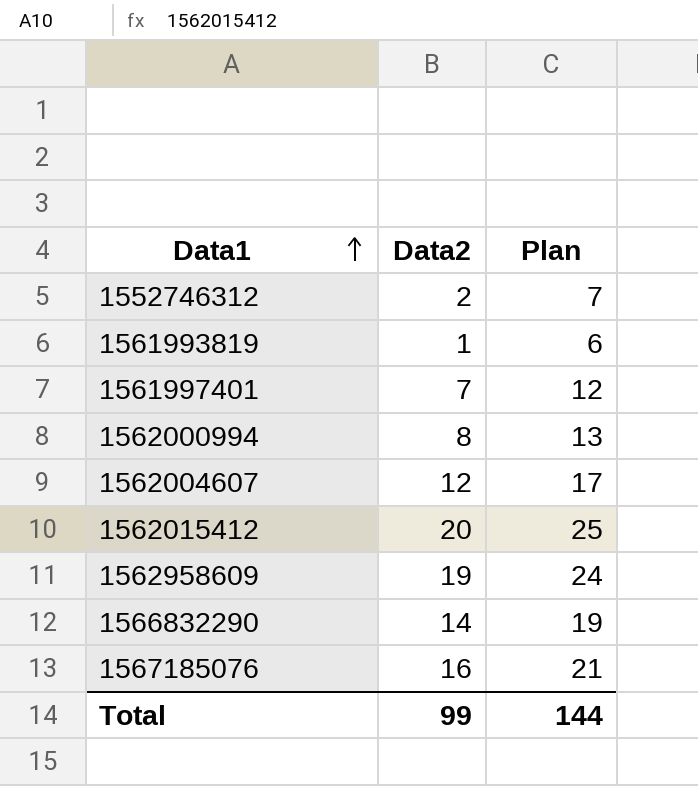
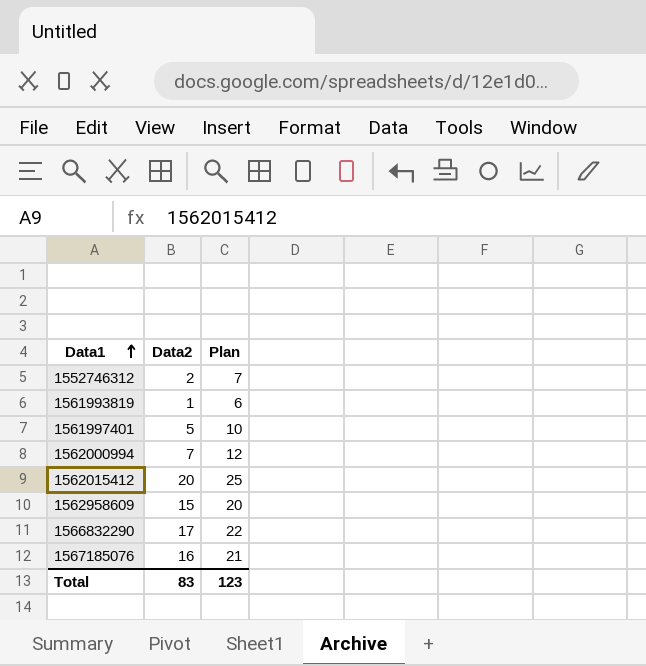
row 1562004607: 12 | 17 -> none
1561997401 | Data2: 7 -> 5
1561997401 | Plan: 12 -> 10
1562000994 | Data2: 8 -> 7
1562000994 | Plan: 13 -> 12
1562958609 | Data2: 19 -> 15
1562958609 | Plan: 24 -> 20
1566832290 | Data2: 14 -> 17
1566832290 | Plan: 19 -> 22
Total | Data2: 99 -> 83
Total | Plan: 144 -> 123

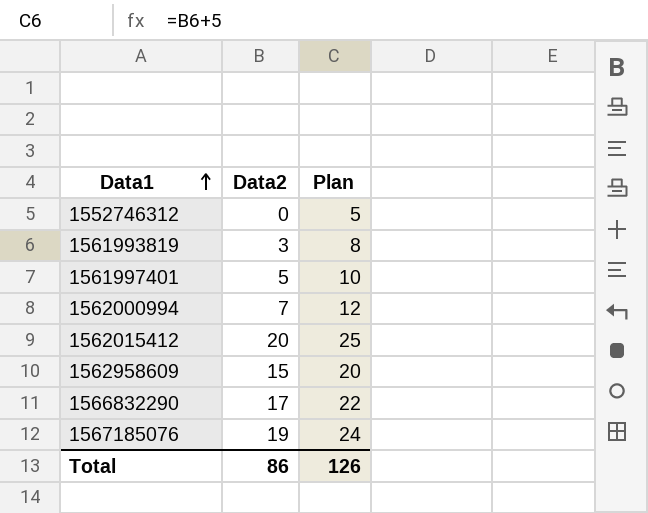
1552746312 | Data2: 2 -> 0
1552746312 | Plan: 7 -> 5
1561993819 | Data2: 1 -> 3
1561993819 | Plan: 6 -> 8
1567185076 | Data2: 16 -> 19
1567185076 | Plan: 21 -> 24
Total | Data2: 83 -> 86
Total | Plan: 123 -> 126

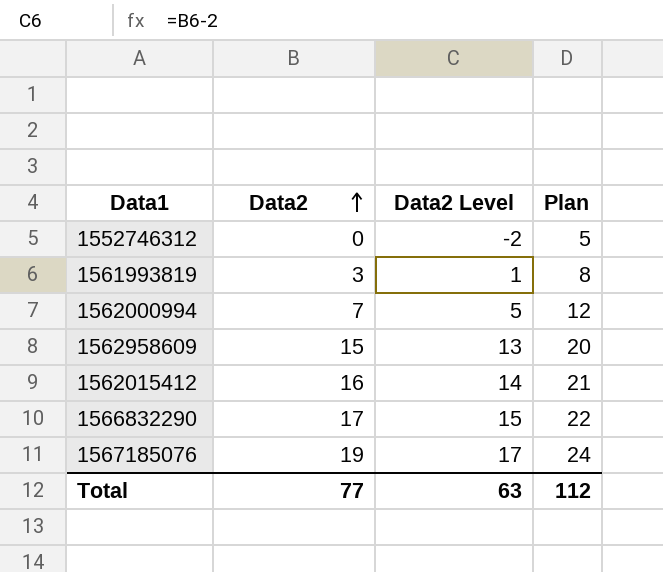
row order: Data1 ascending -> Data2 ascending
column Data2 Level | formula: none -> [Data2] - 2
row 1561997401: 5 | 10 -> none
1562015412 | Data2: 20 -> 16
1562015412 | Plan: 25 -> 21
Total | Data2: 86 -> 77
Total | Plan: 126 -> 112

